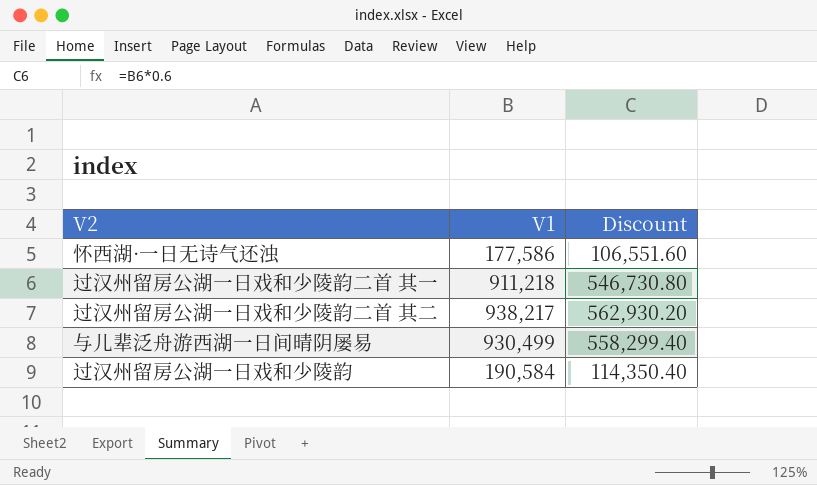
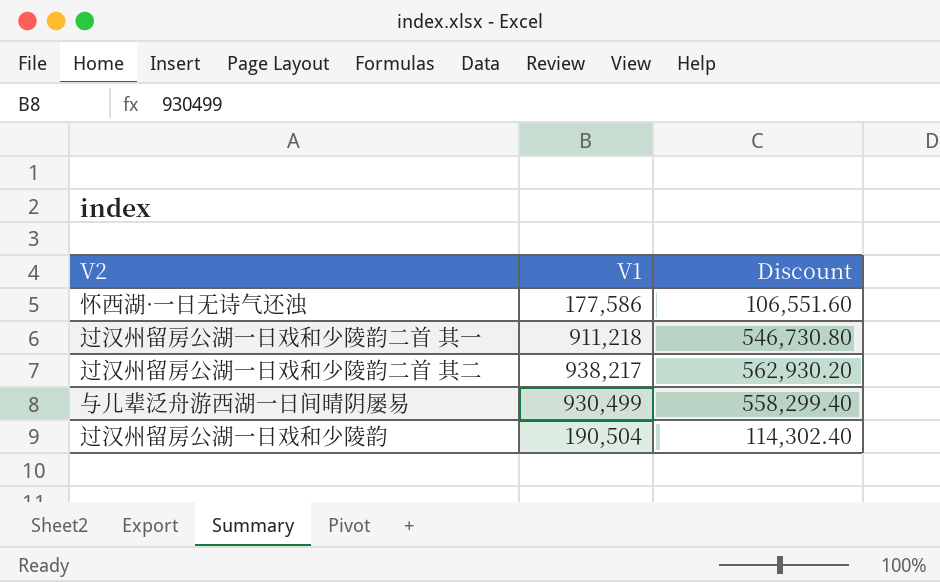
过汉州留房公湖一日戏和少陵韵 | V1: 190,584 -> 190,504
过汉州留房公湖一日戏和少陵韵 | Discount: 114,350.40 -> 114,302.40

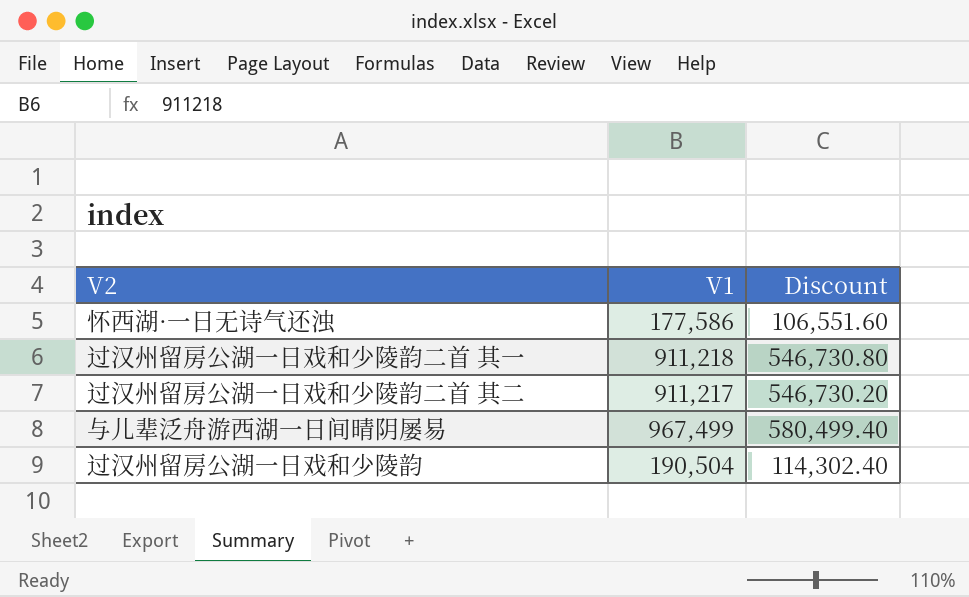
过汉州留房公湖一日戏和少陵韵二首 其二 | V1: 938,217 -> 911,217
过汉州留房公湖一日戏和少陵韵二首 其二 | Discount: 562,930.20 -> 546,730.20
与儿辈泛舟游西湖一日间晴阴屡易 | V1: 930,499 -> 967,499
与儿辈泛舟游西湖一日间晴阴屡易 | Discount: 558,299.40 -> 580,499.40

